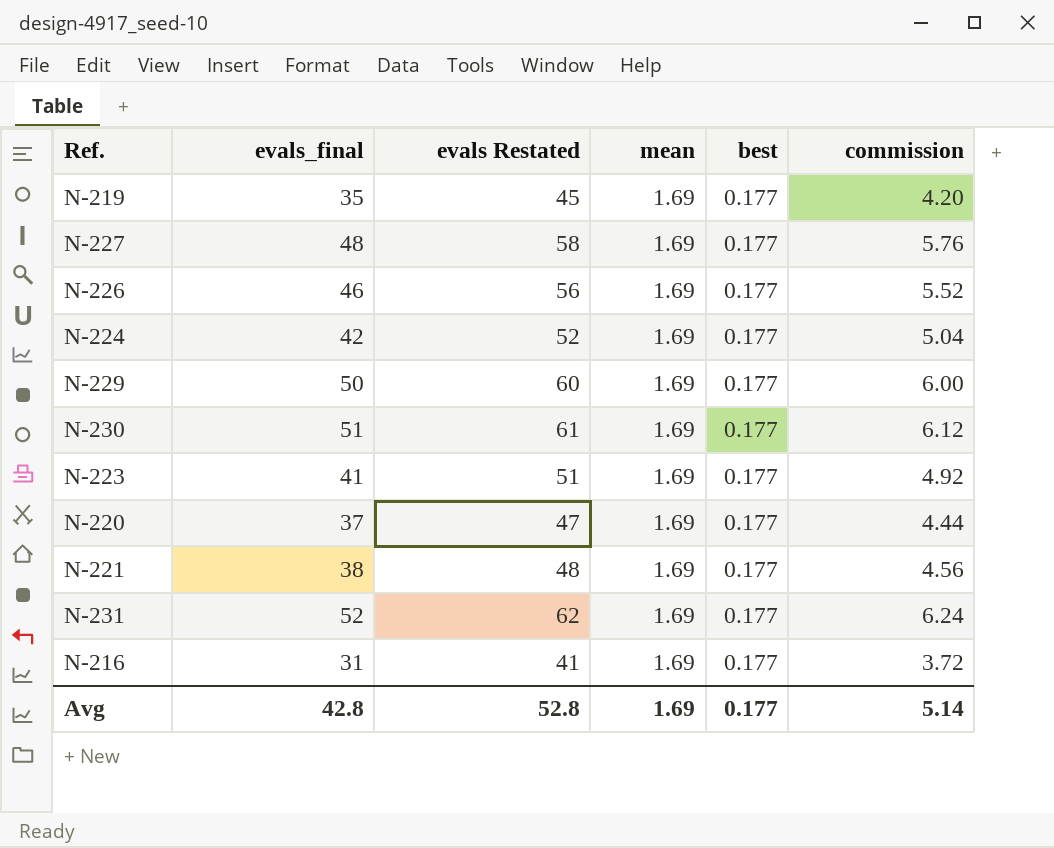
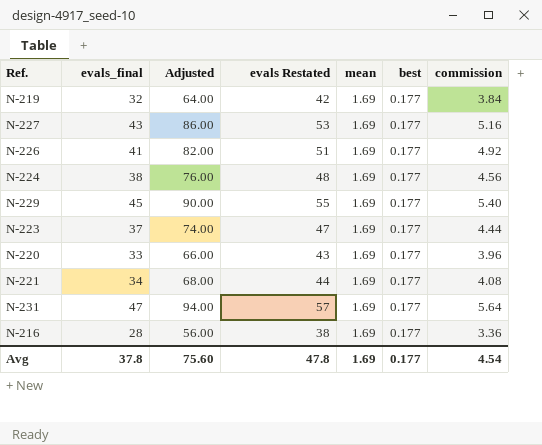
column Adjusted | formula: none -> [evals_final] * 2
row N-230: 51 | 61 | 1.69 | 0.177 | 6.12 -> none
N-219 | evals_final: 35 -> 32
N-219 | evals Restated: 45 -> 42
N-219 | commission: 4.20 -> 3.84
N-227 | evals_final: 48 -> 43
N-227 | evals Restated: 58 -> 53
N-227 | commission: 5.76 -> 5.16
N-226 | evals_final: 46 -> 41
N-226 | evals Restated: 56 -> 51
N-226 | commission: 5.52 -> 4.92
N-224 | evals_final: 42 -> 38
N-224 | evals Restated: 52 -> 48
N-224 | commission: 5.04 -> 4.56
N-229 | evals_final: 50 -> 45
N-229 | evals Restated: 60 -> 55
N-229 | commission: 6.00 -> 5.40
N-223 | evals_final: 41 -> 37
N-223 | evals Restated: 51 -> 47
N-223 | commission: 4.92 -> 4.44
N-220 | evals_final: 37 -> 33
N-220 | evals Restated: 47 -> 43
N-220 | commission: 4.44 -> 3.96
N-221 | evals_final: 38 -> 34
N-221 | evals Restated: 48 -> 44
N-221 | commission: 4.56 -> 4.08
N-231 | evals_final: 52 -> 47
N-231 | evals Restated: 62 -> 57
N-231 | commission: 6.24 -> 5.64
N-216 | evals_final: 31 -> 28
N-216 | evals Restated: 41 -> 38
N-216 | commission: 3.72 -> 3.36
Avg | evals_final: 42.8 -> 37.8
Avg | evals Restated: 52.8 -> 47.8
Avg | commission: 5.14 -> 4.54

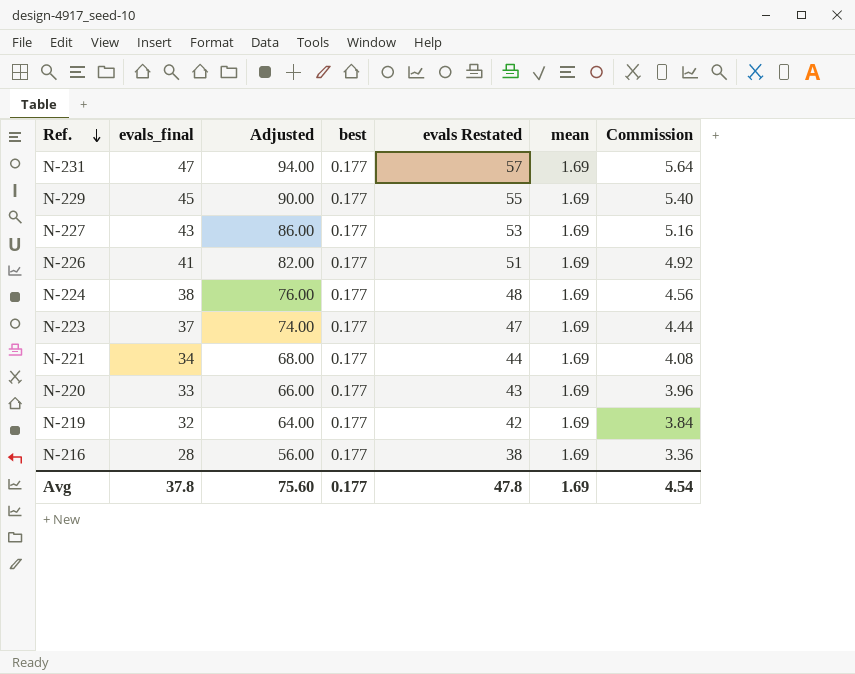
row order: none -> Ref. descending
column best | position: 6 -> 4
column name: commission -> Commission

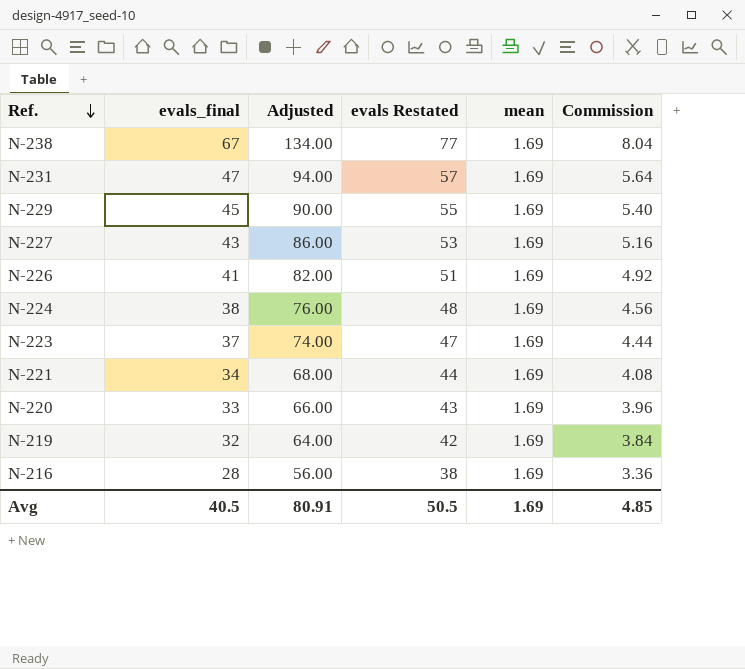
column best | position: 4 -> none
row N-238: none -> 67 | 134.00 | 77 | 1.69 | 8.04
Avg | evals_final: 37.8 -> 40.5
Avg | Adjusted: 75.60 -> 80.91
Avg | evals Restated: 47.8 -> 50.5
Avg | Commission: 4.54 -> 4.85

